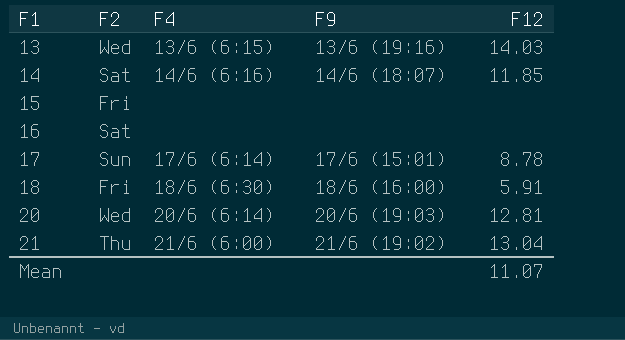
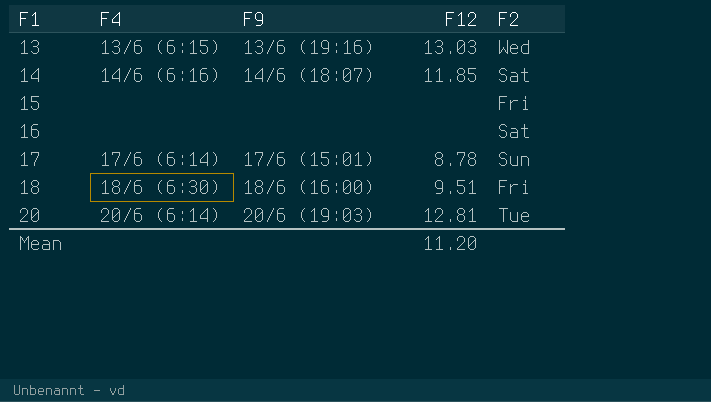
column F2 | position: 2 -> 5
row 21: Thu | 21/6 (6:00) | 21/6 (19:02) | 13.04 -> none
13 | F12: 14.03 -> 13.03
18 | F12: 5.91 -> 9.51
20 | F2: Wed -> Tue
Mean | F12: 11.07 -> 11.20

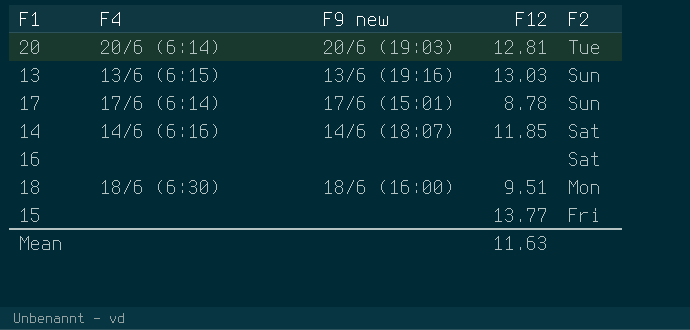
row order: F1 ascending -> F2 descending
column name: F9 -> F9 new
13 | F2: Wed -> Sun
18 | F2: Fri -> Mon
15 | F12: none -> 13.77
Mean | F12: 11.20 -> 11.63

